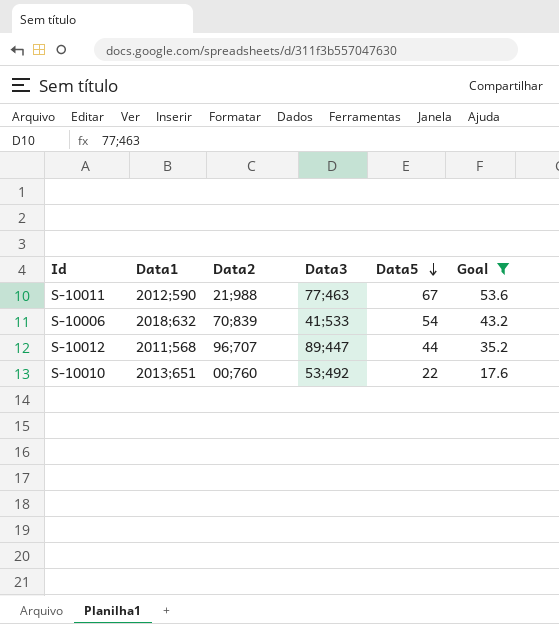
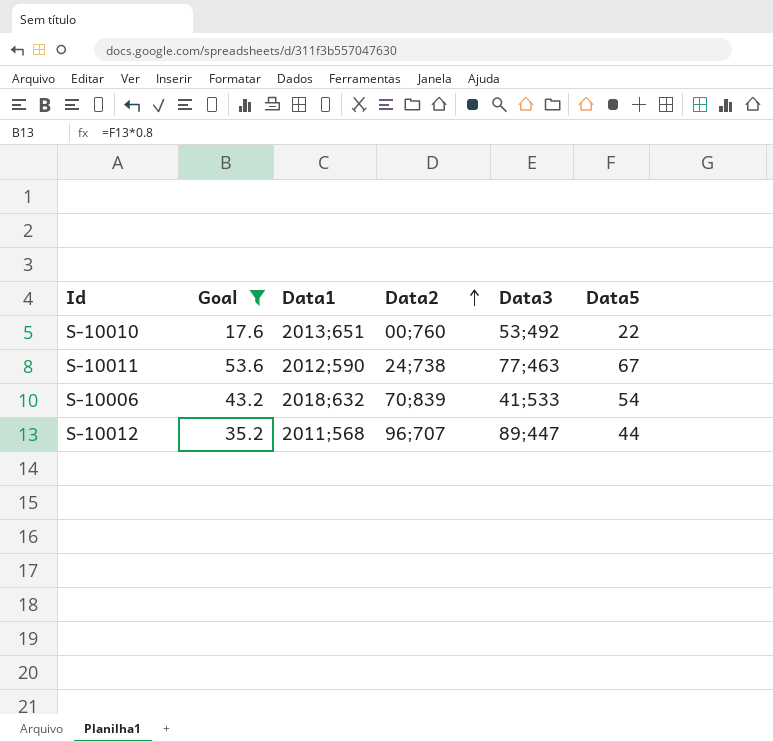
row order: Data5 descending -> Data2 ascending
column Goal | position: 6 -> 2
S-10011 | Data2: 21;988 -> 24;738

